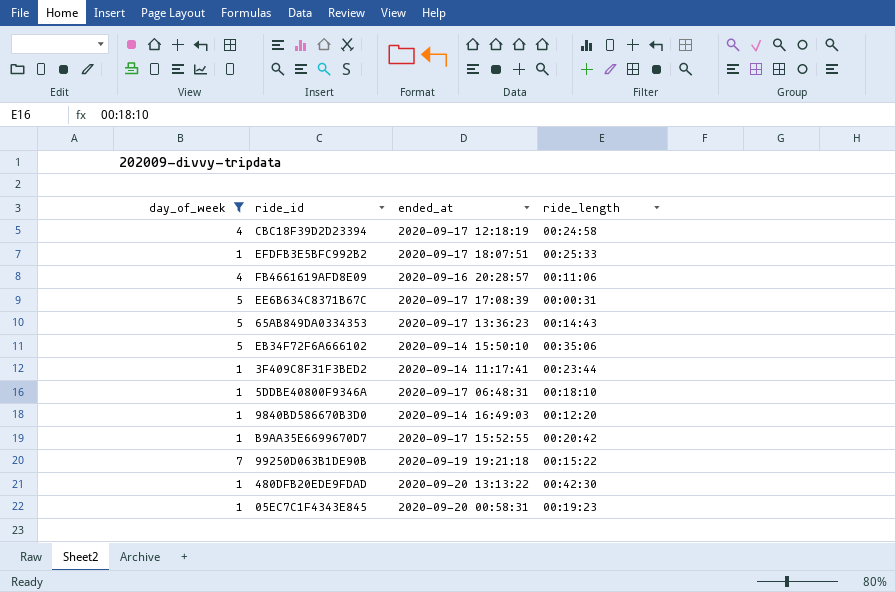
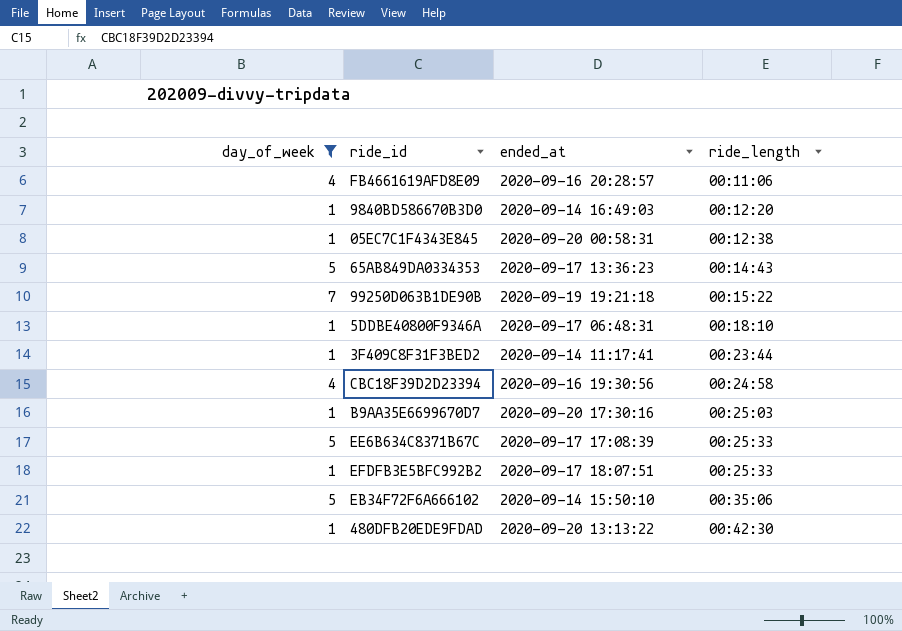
row order: none -> ride_length ascending
05EC7C1F4343E845 | ride_length: 00:19:23 -> 00:12:38
CBC18F39D2D23394 | ended_at: 2020-09-17 12:18:19 -> 2020-09-16 19:30:56
B9AA35E6699670D7 | ended_at: 2020-09-17 15:52:55 -> 2020-09-20 17:30:16
B9AA35E6699670D7 | ride_length: 00:20:42 -> 00:25:03
EE6B634C8371B67C | ride_length: 00:00:31 -> 00:25:33

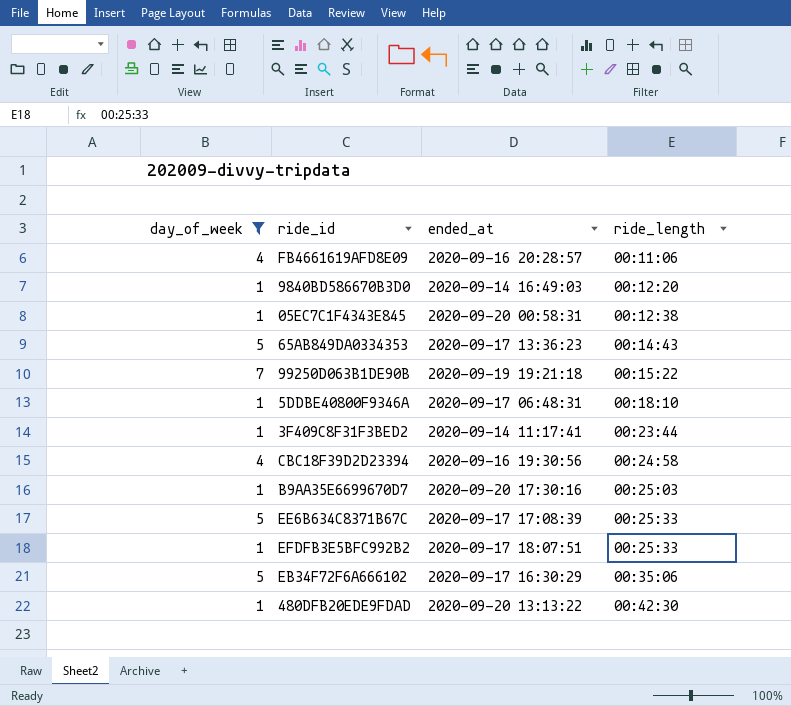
EB34F72F6A666102 | ended_at: 2020-09-14 15:50:10 -> 2020-09-17 16:30:29

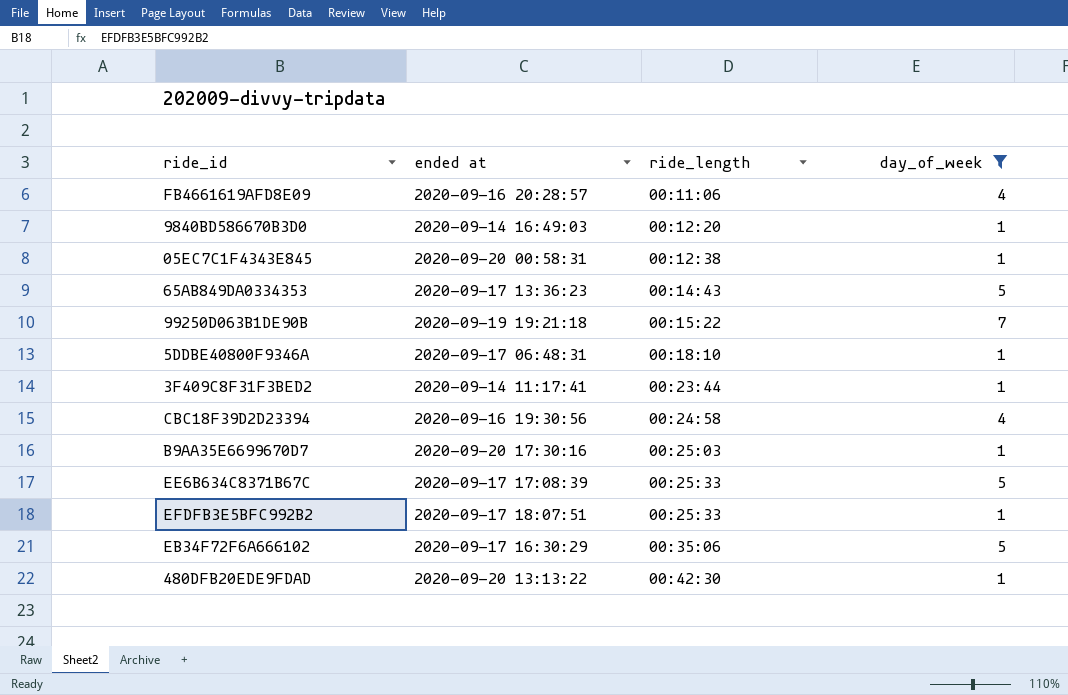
column name: ended_at -> ended at
column day_of_week | position: 1 -> 4

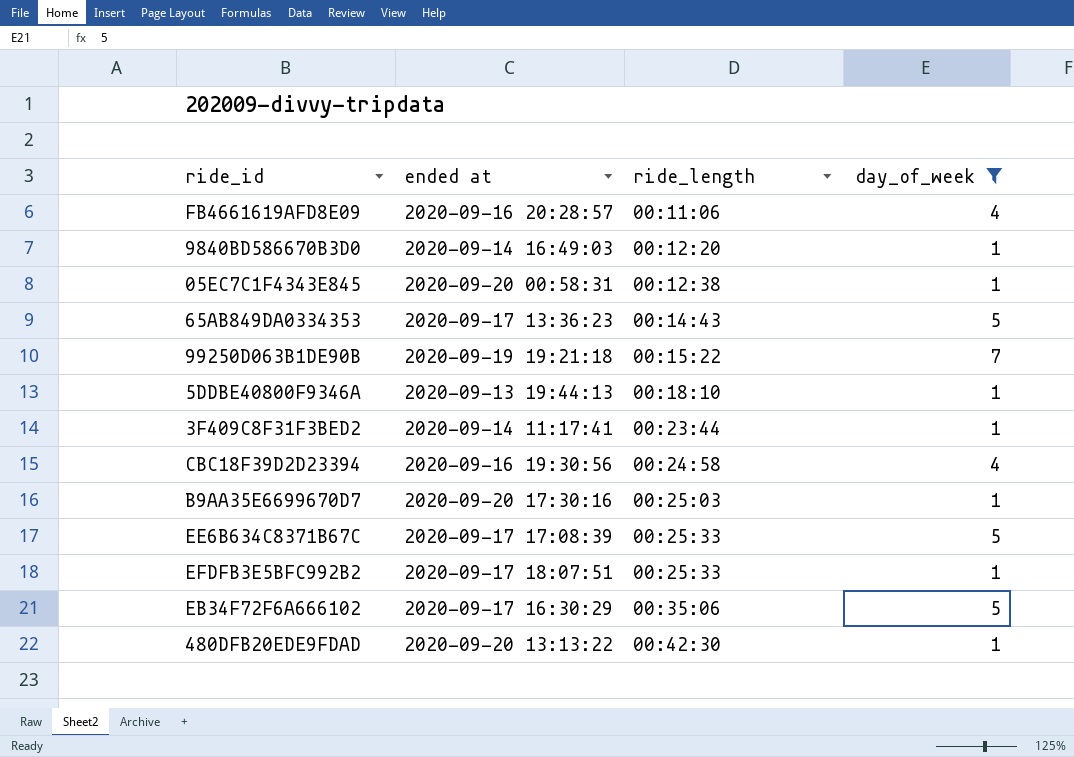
5DDBE40800F9346A | ended at: 2020-09-17 06:48:31 -> 2020-09-13 19:44:13

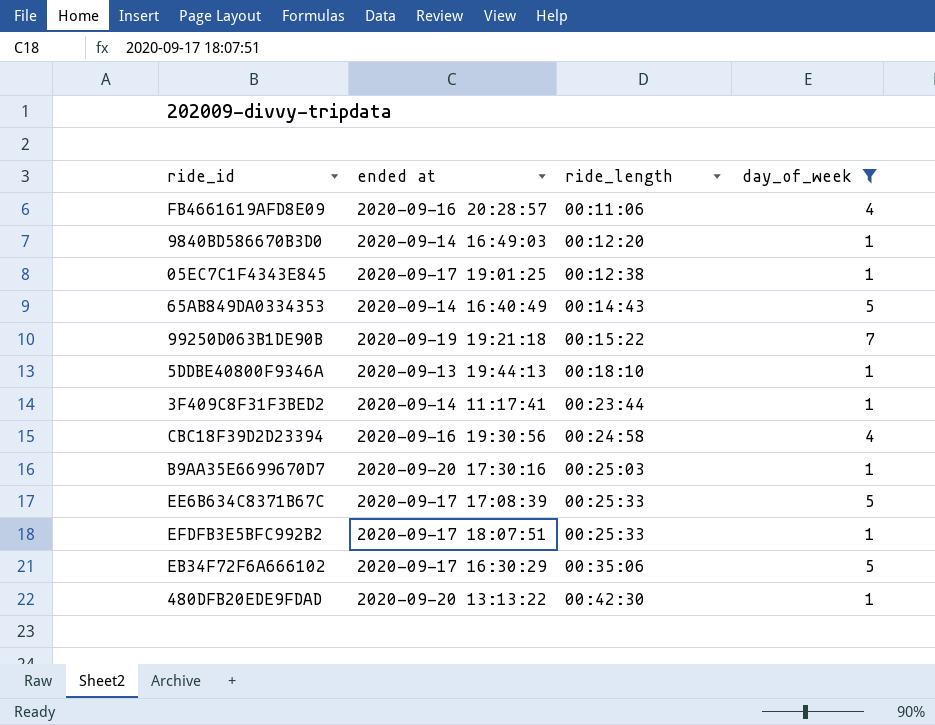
05EC7C1F4343E845 | ended at: 2020-09-20 00:58:31 -> 2020-09-17 19:01:25
65AB849DA0334353 | ended at: 2020-09-17 13:36:23 -> 2020-09-14 16:40:49

